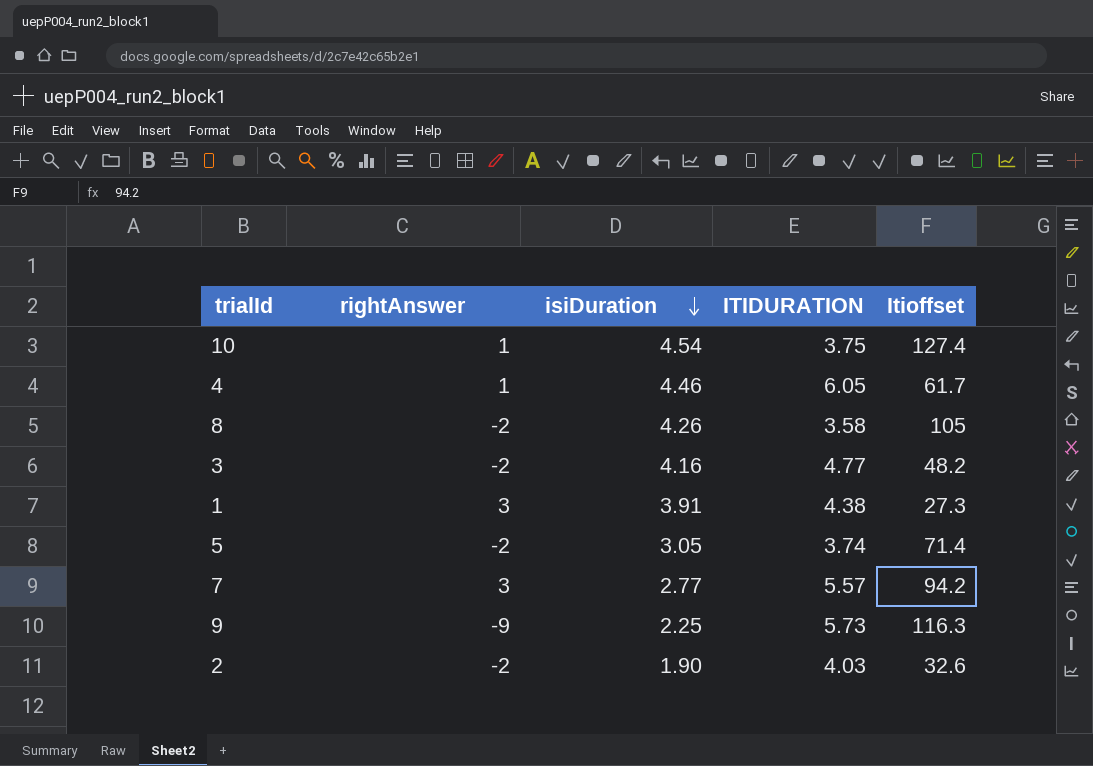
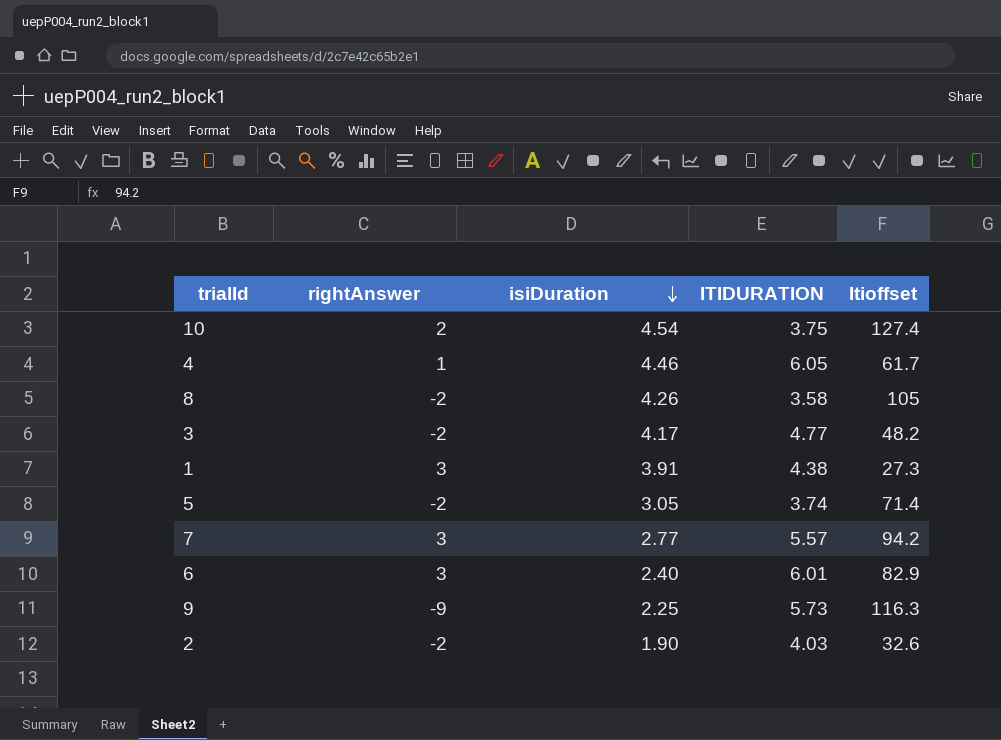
10 | rightAnswer: 1 -> 2
3 | isiDuration: 4.16 -> 4.17
row 6: none -> 3 | 2.40 | 6.01 | 82.9

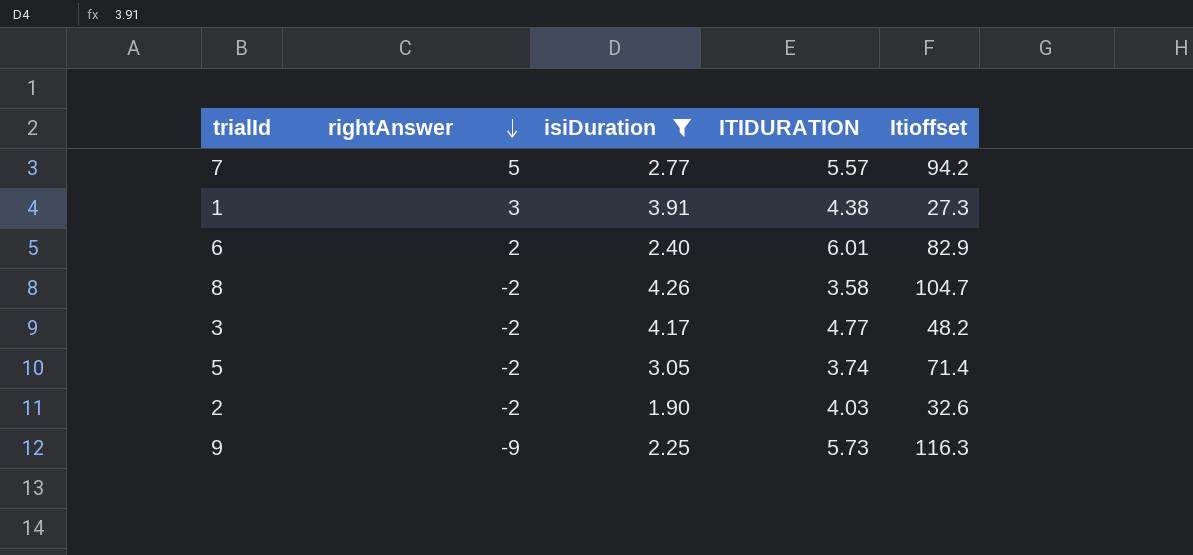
filter: none -> isiDuration <= 4.26
row order: isiDuration descending -> rightAnswer descending
7 | rightAnswer: 3 -> 5
6 | rightAnswer: 3 -> 2
8 | Itioffset: 105 -> 104.7

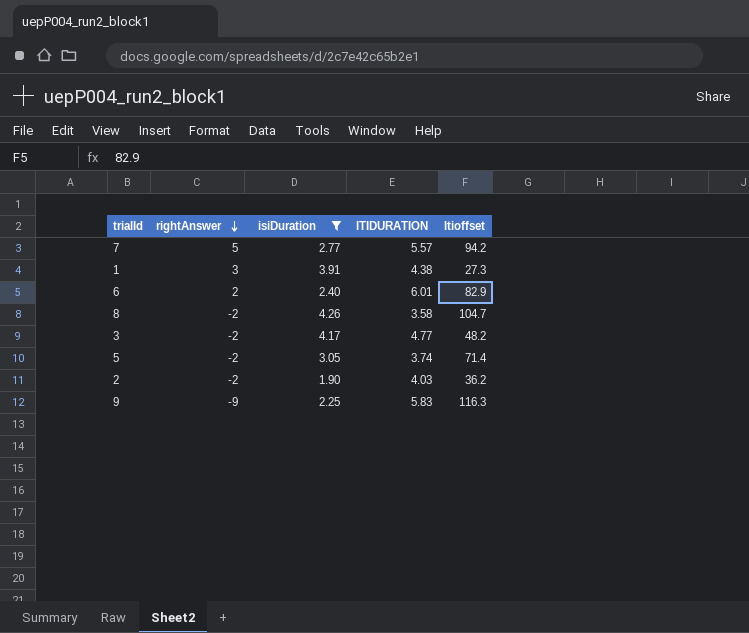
2 | Itioffset: 32.6 -> 36.2
9 | ITIDURATION: 5.73 -> 5.83

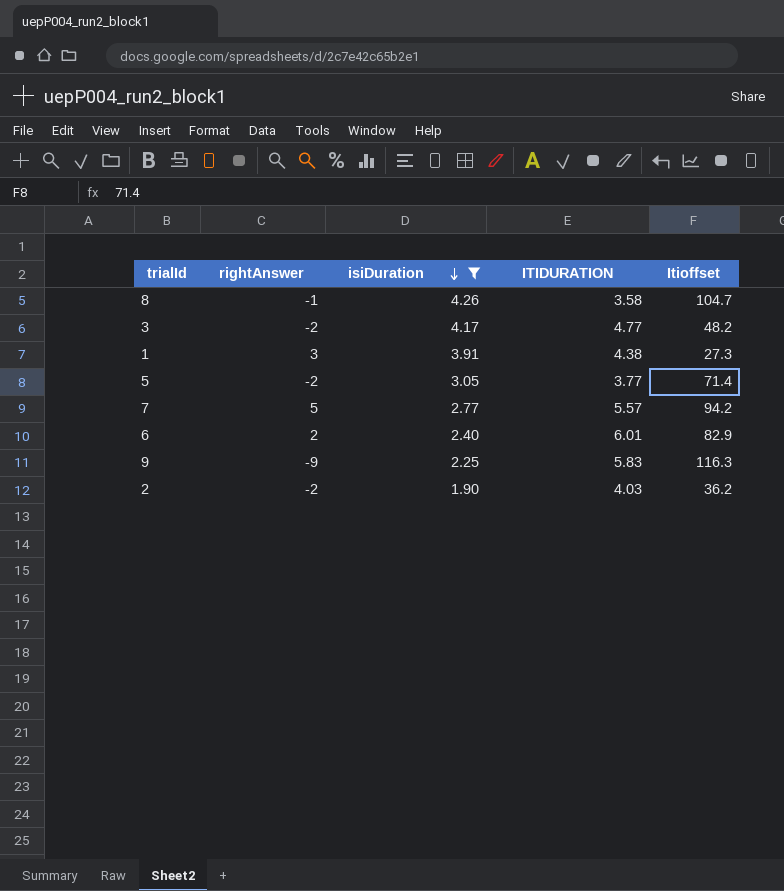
row order: rightAnswer descending -> isiDuration descending
8 | rightAnswer: -2 -> -1
5 | ITIDURATION: 3.74 -> 3.77

